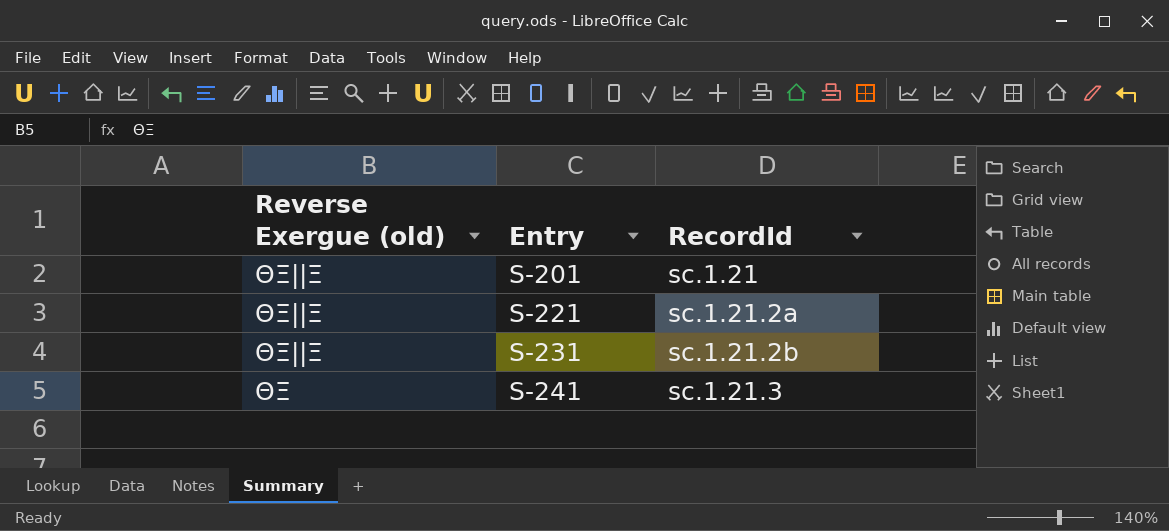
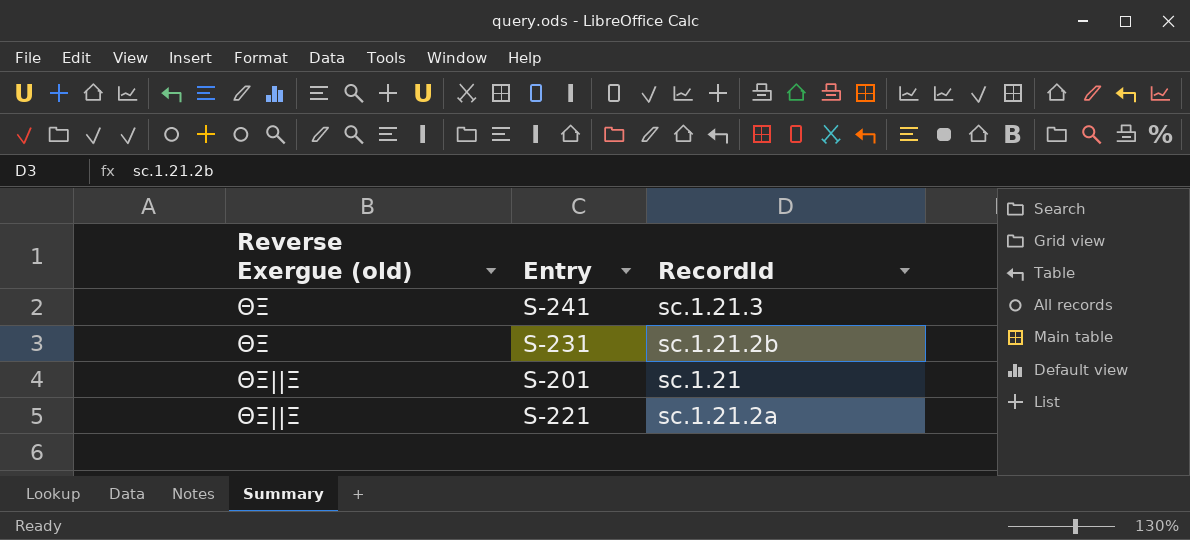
row order: Reverse Exergue (old) descending -> Reverse Exergue (old) ascending
S-231 | Reverse Exergue (old): ΘΞ||Ξ -> ΘΞ

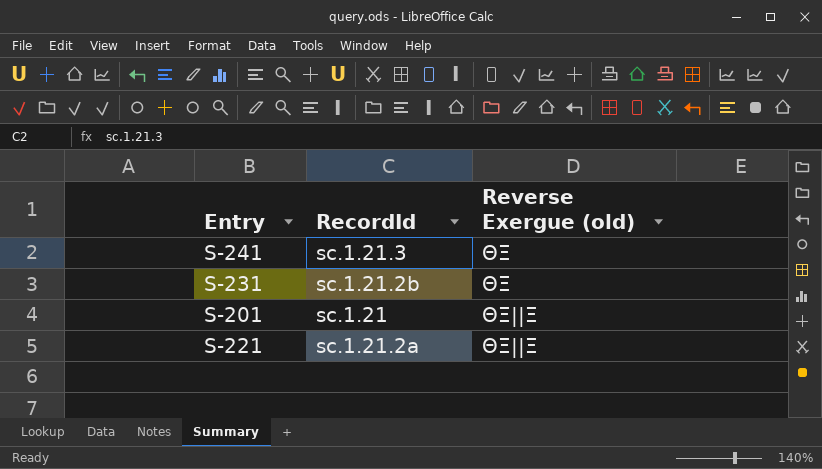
column Reverse Exergue (old) | position: 1 -> 3

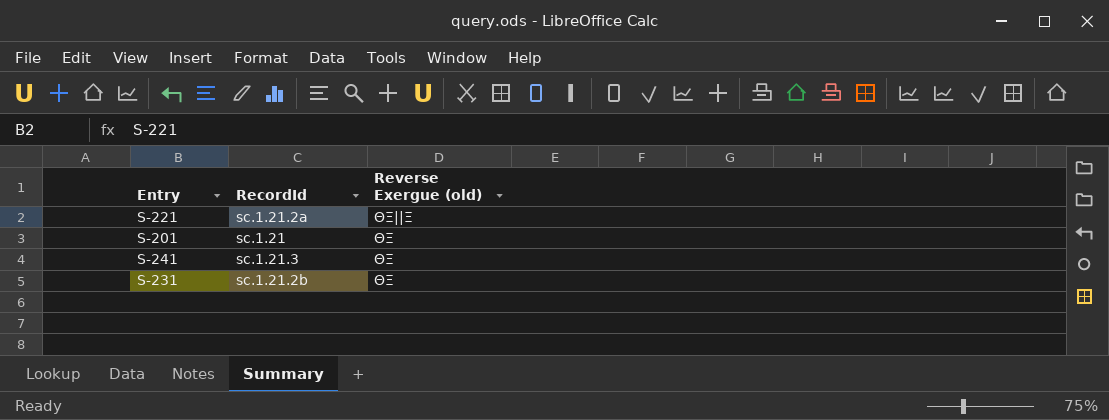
row order: Reverse Exergue (old) ascending -> Reverse Exergue (old) descending
S-201 | Reverse Exergue (old): ΘΞ||Ξ -> ΘΞ

